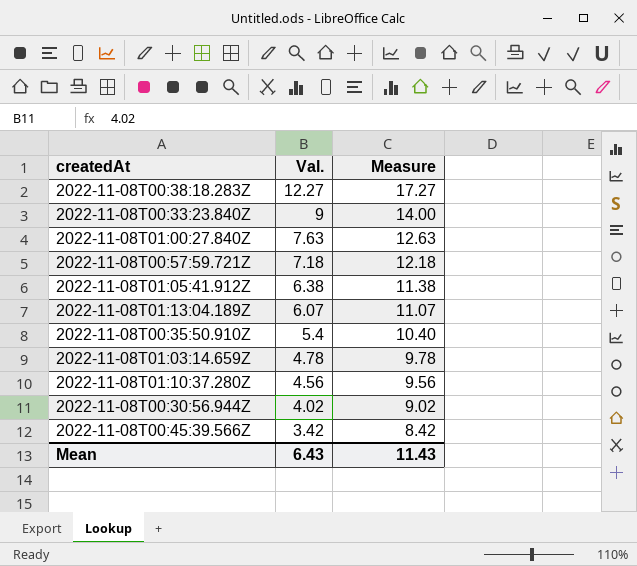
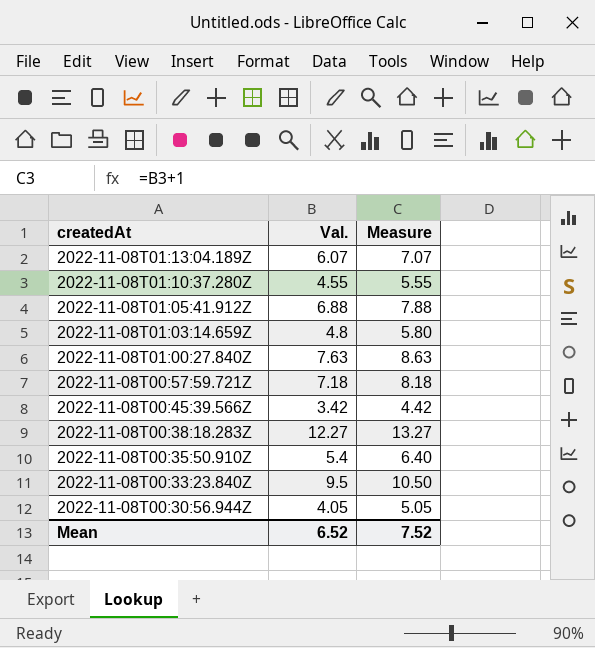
row order: Val. descending -> createdAt descending
column Measure | formula: [Val.] + 5 -> [Val.] + 1
2022-11-08T01:10:37.280Z | Val.: 4.56 -> 4.55
2022-11-08T01:05:41.912Z | Val.: 6.38 -> 6.88
2022-11-08T01:03:14.659Z | Val.: 4.78 -> 4.8
2022-11-08T00:33:23.840Z | Val.: 9 -> 9.5
2022-11-08T00:30:56.944Z | Val.: 4.02 -> 4.05
Mean | Val.: 6.43 -> 6.52
Mean | Measure: 11.43 -> 7.52

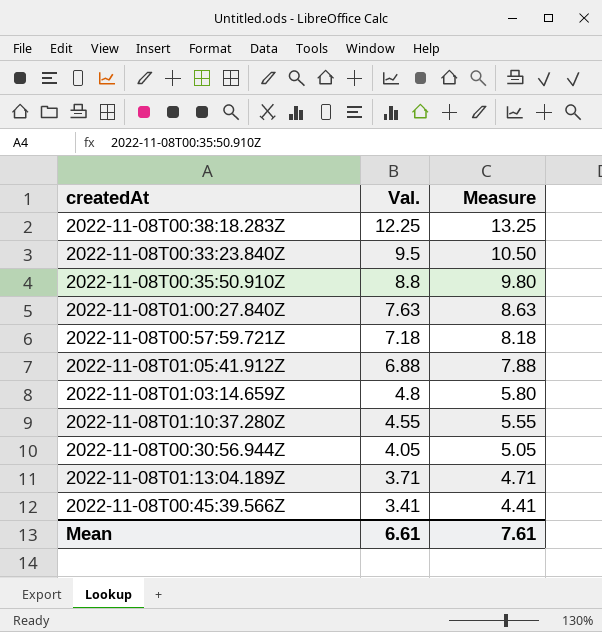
row order: createdAt descending -> Val. descending
2022-11-08T00:38:18.283Z | Val.: 12.27 -> 12.25
2022-11-08T00:38:18.283Z | Measure: 13.27 -> 13.25
2022-11-08T00:35:50.910Z | Val.: 5.4 -> 8.8
2022-11-08T00:35:50.910Z | Measure: 6.40 -> 9.80
2022-11-08T01:13:04.189Z | Val.: 6.07 -> 3.71
2022-11-08T01:13:04.189Z | Measure: 7.07 -> 4.71
2022-11-08T00:45:39.566Z | Val.: 3.42 -> 3.41
2022-11-08T00:45:39.566Z | Measure: 4.42 -> 4.41
Mean | Val.: 6.52 -> 6.61
Mean | Measure: 7.52 -> 7.61

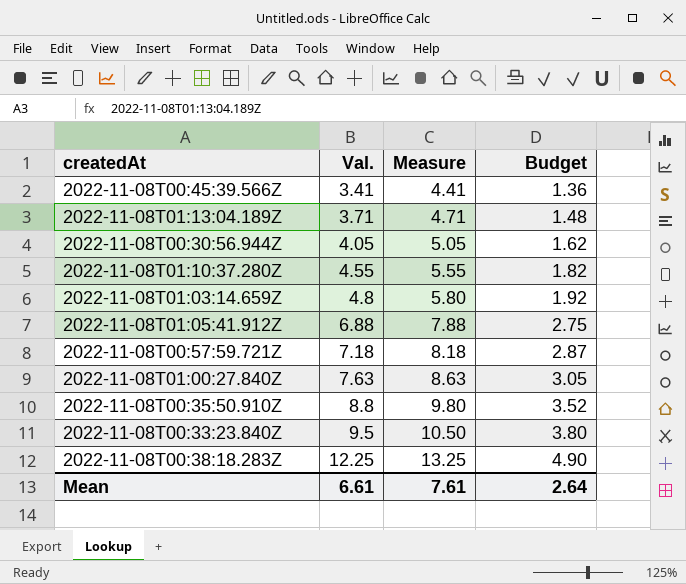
row order: Val. descending -> Val. ascending
column Budget | formula: none -> [Val.] * 0.4

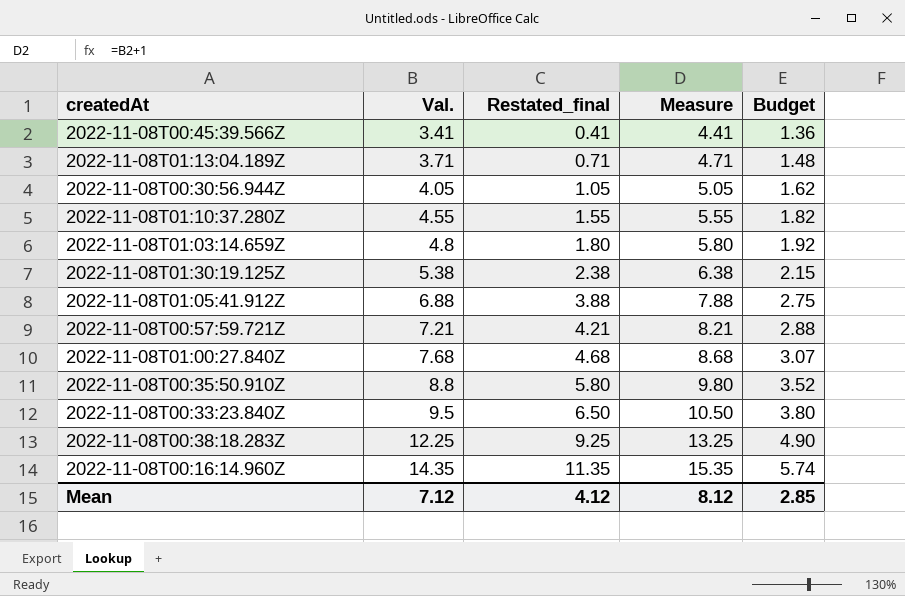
column Restated_final | formula: none -> [Val.] - 3
row 2022-11-08T01:30:19.125Z: none -> 5.38 | 2.38 | 6.38 | 2.15
2022-11-08T00:57:59.721Z | Val.: 7.18 -> 7.21
2022-11-08T00:57:59.721Z | Measure: 8.18 -> 8.21
2022-11-08T00:57:59.721Z | Budget: 2.87 -> 2.88
2022-11-08T01:00:27.840Z | Val.: 7.63 -> 7.68
2022-11-08T01:00:27.840Z | Measure: 8.63 -> 8.68
2022-11-08T01:00:27.840Z | Budget: 3.05 -> 3.07
row 2022-11-08T00:16:14.960Z: none -> 14.35 | 11.35 | 15.35 | 5.74
Mean | Val.: 6.61 -> 7.12
Mean | Measure: 7.61 -> 8.12
Mean | Budget: 2.64 -> 2.85

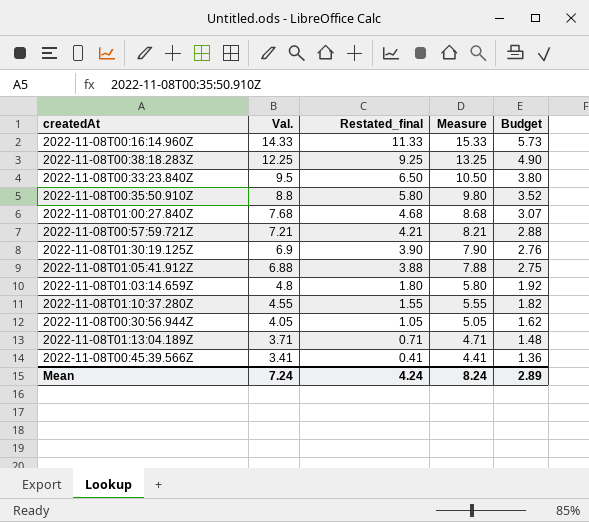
row order: Val. ascending -> Val. descending
2022-11-08T00:16:14.960Z | Val.: 14.35 -> 14.33
2022-11-08T00:16:14.960Z | Restated_final: 11.35 -> 11.33
2022-11-08T00:16:14.960Z | Measure: 15.35 -> 15.33
2022-11-08T00:16:14.960Z | Budget: 5.74 -> 5.73
2022-11-08T01:30:19.125Z | Val.: 5.38 -> 6.9
2022-11-08T01:30:19.125Z | Restated_final: 2.38 -> 3.90
2022-11-08T01:30:19.125Z | Measure: 6.38 -> 7.90
2022-11-08T01:30:19.125Z | Budget: 2.15 -> 2.76
Mean | Val.: 7.12 -> 7.24
Mean | Restated_final: 4.12 -> 4.24
Mean | Measure: 8.12 -> 8.24
Mean | Budget: 2.85 -> 2.89

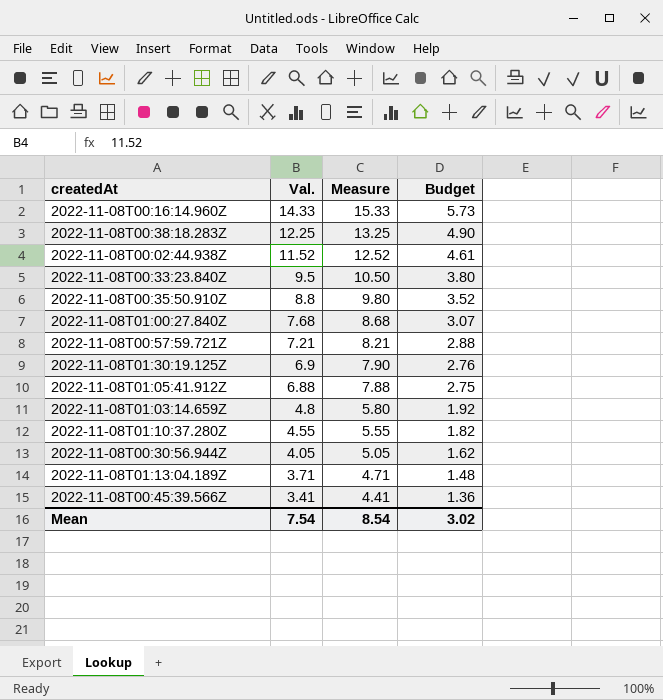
column Restated_final | formula: [Val.] - 3 -> none
row 2022-11-08T00:02:44.938Z: none -> 11.52 | 12.52 | 4.61
Mean | Val.: 7.24 -> 7.54
Mean | Measure: 8.24 -> 8.54
Mean | Budget: 2.89 -> 3.02

